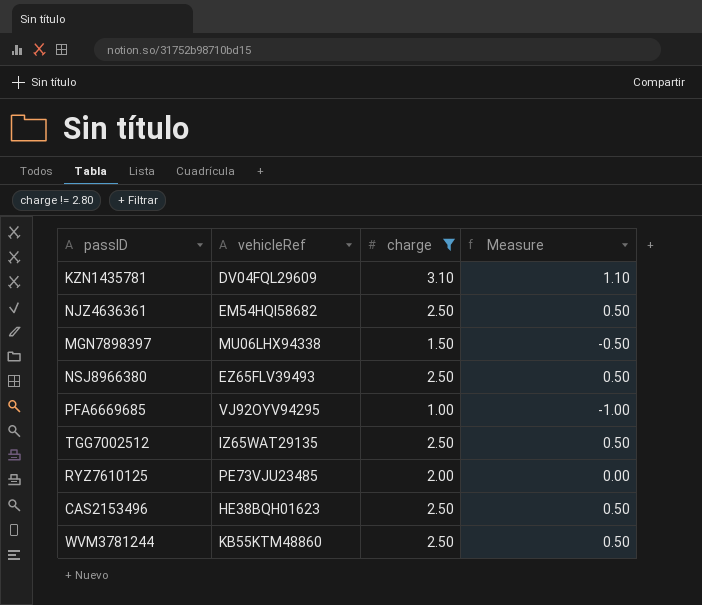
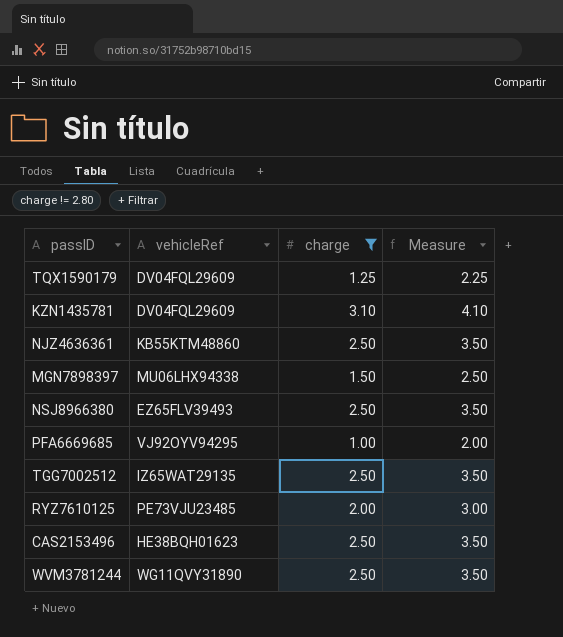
column Measure | formula: [charge] - 2 -> [charge] + 1
row TQX1590179: none -> DV04FQL29609 | 1.25 | 2.25
NJZ4636361 | vehicleRef: EM54HQI58682 -> KB55KTM48860
WVM3781244 | vehicleRef: KB55KTM48860 -> WG11QVY31890

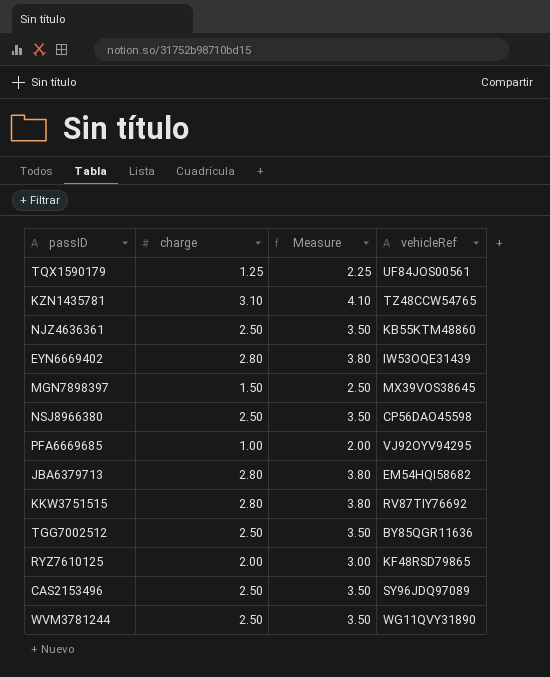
filter: charge != 2.80 -> none
column vehicleRef | position: 2 -> 4
TQX1590179 | vehicleRef: DV04FQL29609 -> UF84JOS00561
KZN1435781 | vehicleRef: DV04FQL29609 -> TZ48CCW54765
MGN7898397 | vehicleRef: MU06LHX94338 -> MX39VOS38645
NSJ8966380 | vehicleRef: EZ65FLV39493 -> CP56DAO45598
TGG7002512 | vehicleRef: IZ65WAT29135 -> BY85QGR11636
RYZ7610125 | vehicleRef: PE73VJU23485 -> KF48RSD79865
CAS2153496 | vehicleRef: HE38BQH01623 -> SY96JDQ97089

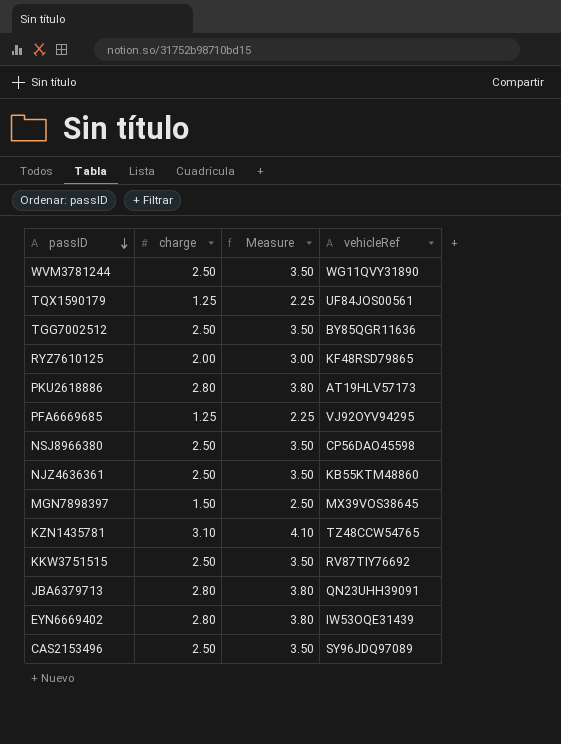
row order: none -> passID descending
row PKU2618886: none -> 2.80 | 3.80 | AT19HLV57173
PFA6669685 | charge: 1.00 -> 1.25
PFA6669685 | Measure: 2.00 -> 2.25
KKW3751515 | charge: 2.80 -> 2.50
KKW3751515 | Measure: 3.80 -> 3.50
JBA6379713 | vehicleRef: EM54HQI58682 -> QN23UHH39091

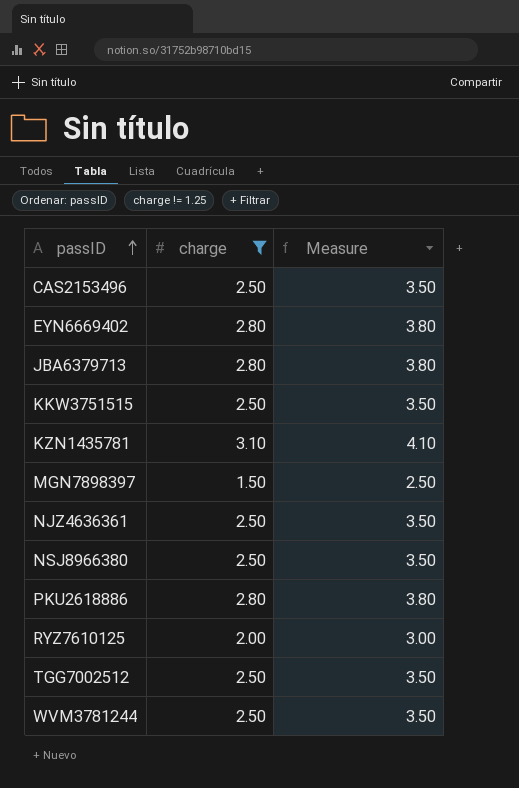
filter: none -> charge != 1.25
row order: passID descending -> passID ascending
column vehicleRef | position: 4 -> none

